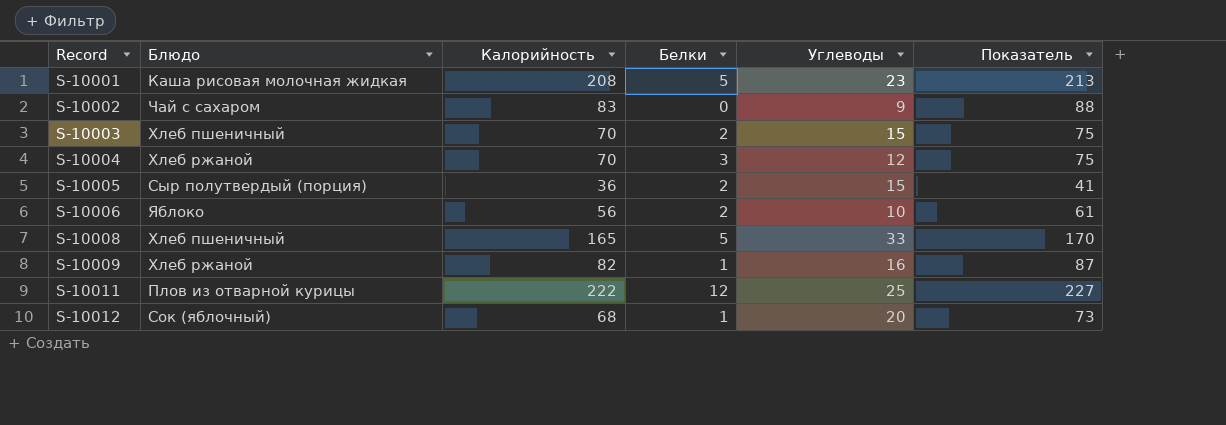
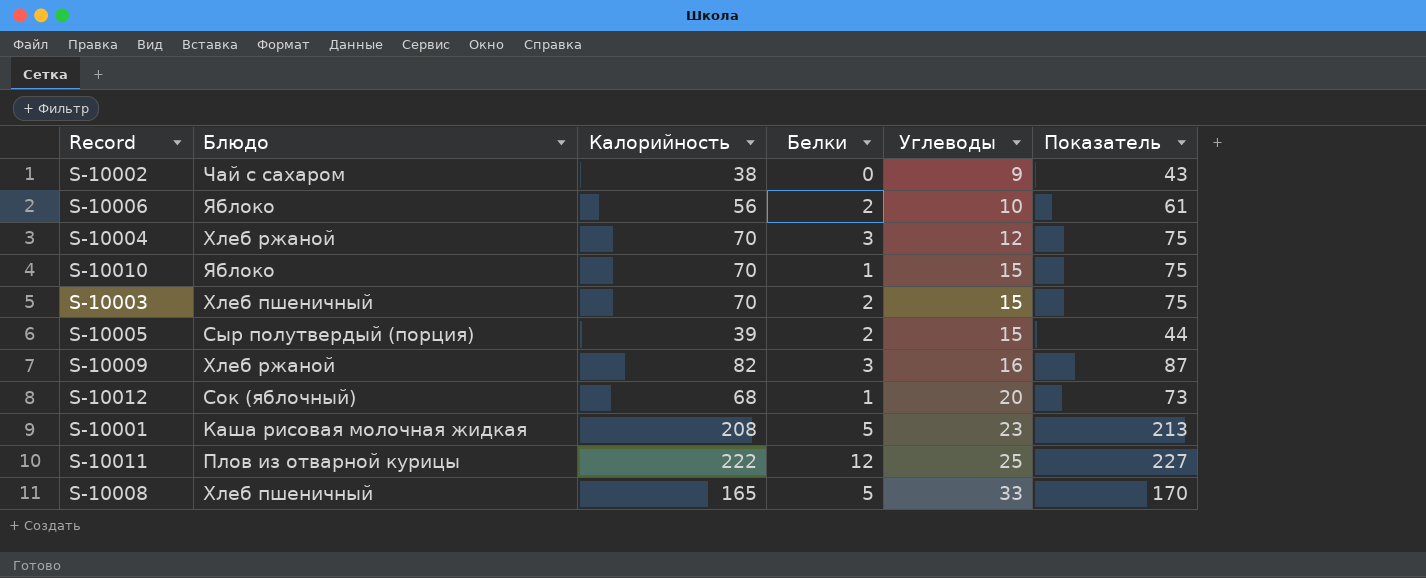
row order: Record ascending -> Углеводы ascending
S-10002 | Калорийность: 83 -> 38
S-10002 | Показатель: 88 -> 43
row S-10010: none -> Яблоко | 70 | 1 | 15 | 75
S-10005 | Калорийность: 36 -> 39
S-10005 | Показатель: 41 -> 44
S-10009 | Белки: 1 -> 3

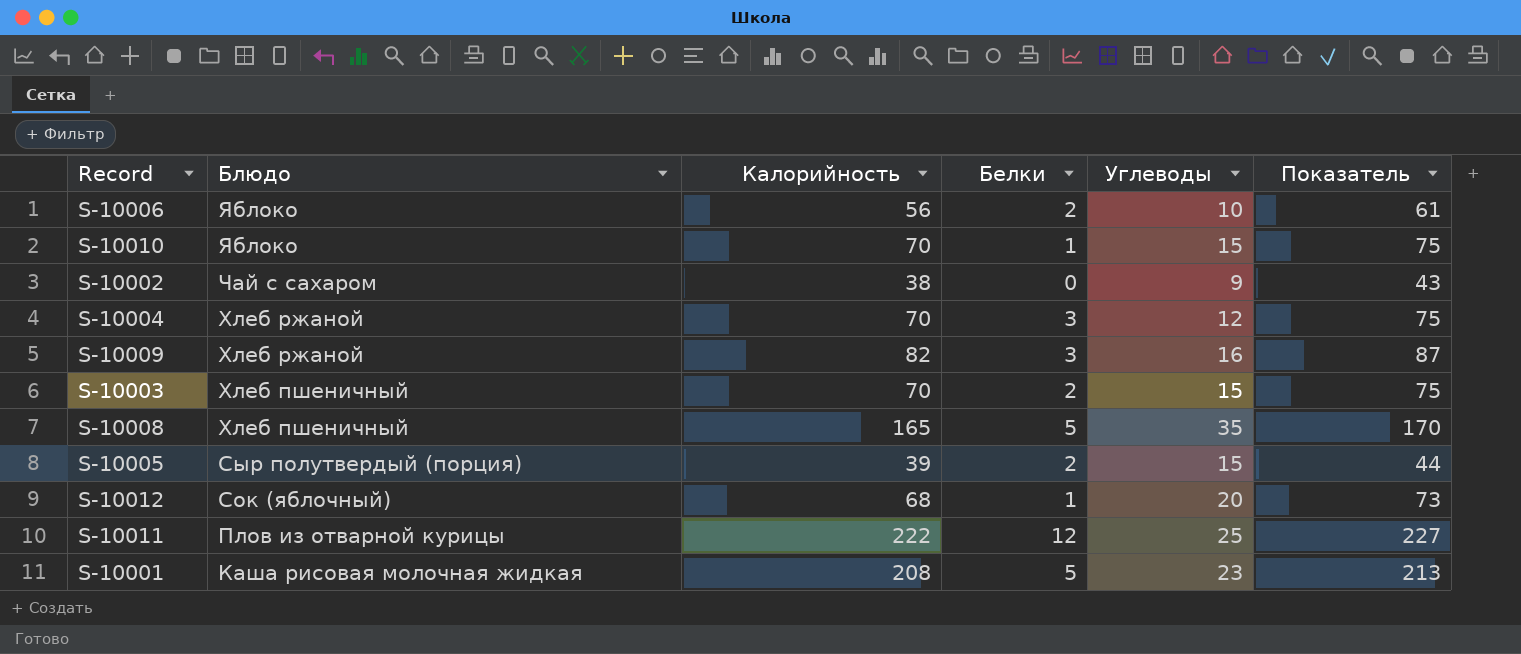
row order: Углеводы ascending -> Блюдо descending
S-10008 | Углеводы: 33 -> 35

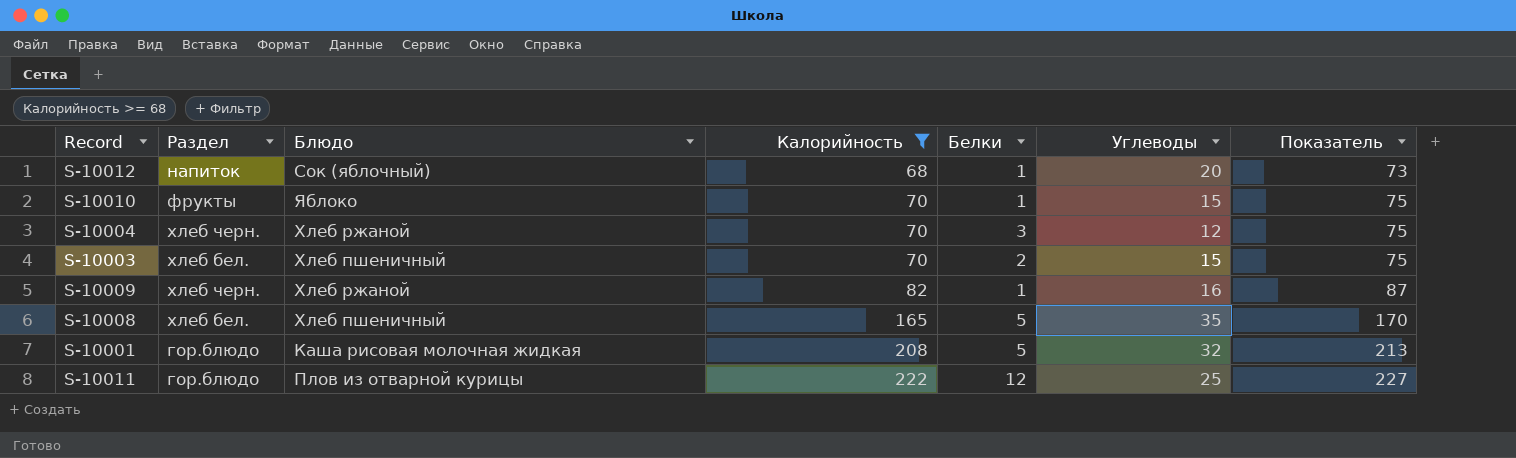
filter: none -> Калорийность >= 68
row order: Блюдо descending -> Калорийность ascending
column Раздел | position: none -> 2
S-10009 | Белки: 3 -> 1
S-10001 | Углеводы: 23 -> 32

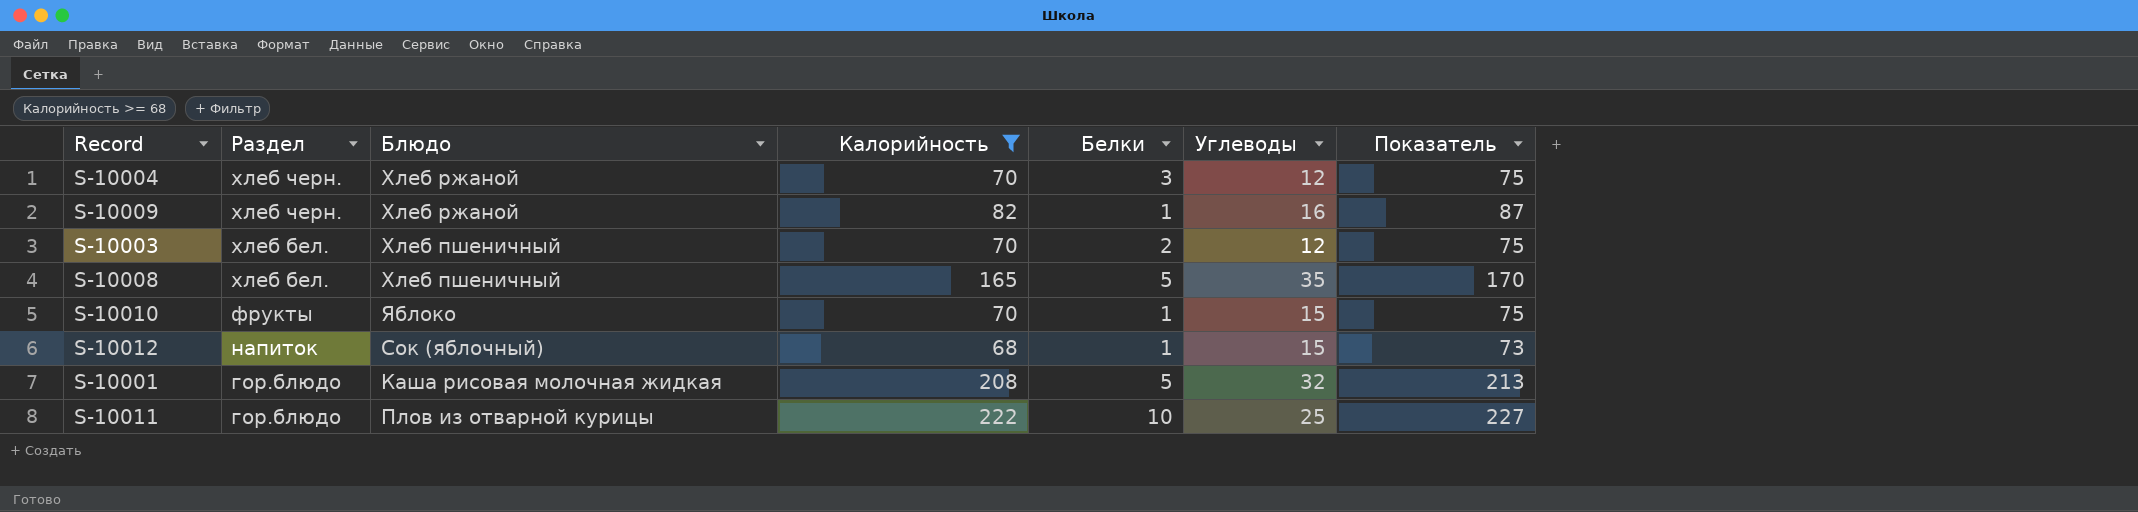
row order: Калорийность ascending -> Раздел descending
S-10003 | Углеводы: 15 -> 12
S-10012 | Углеводы: 20 -> 15
S-10011 | Белки: 12 -> 10

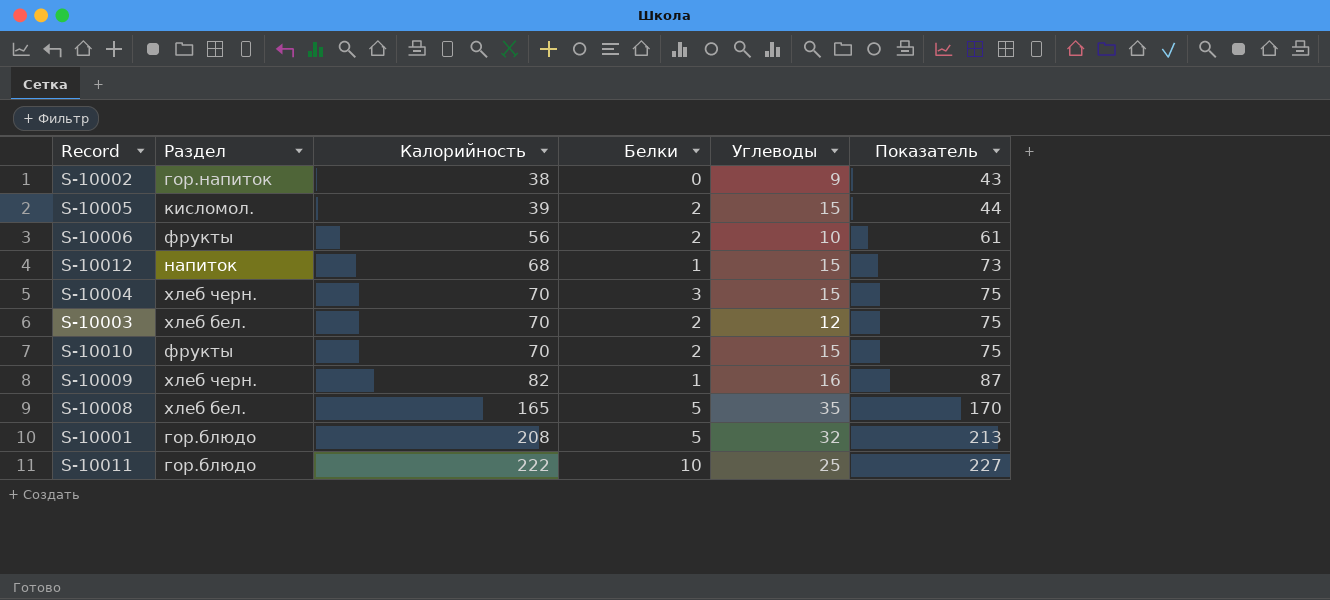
filter: Калорийность >= 68 -> none
row order: Раздел descending -> Калорийность ascending
column Блюдо | position: 3 -> none
S-10004 | Углеводы: 12 -> 15
S-10010 | Белки: 1 -> 2

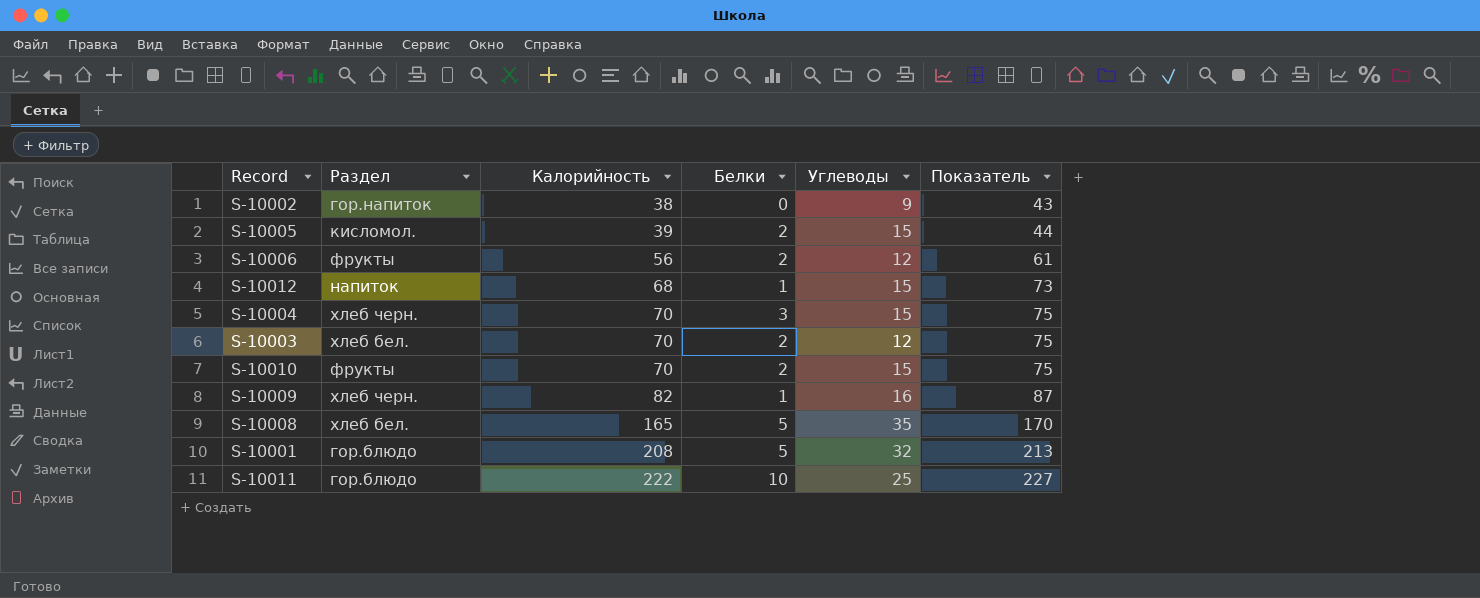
S-10006 | Углеводы: 10 -> 12

